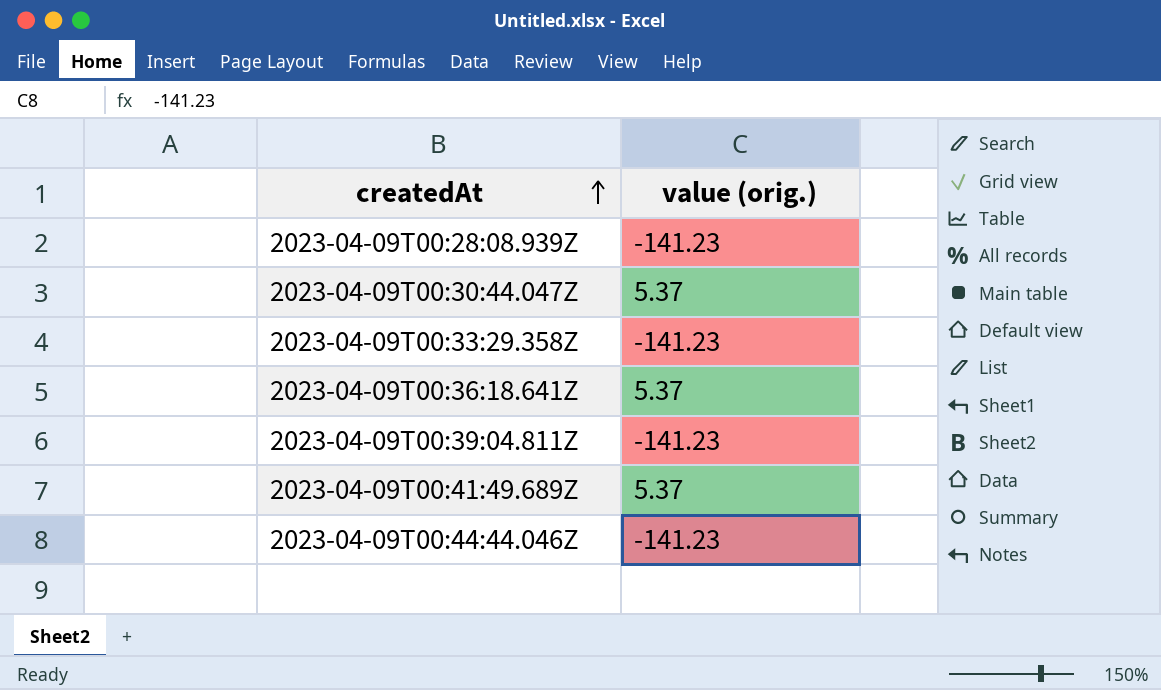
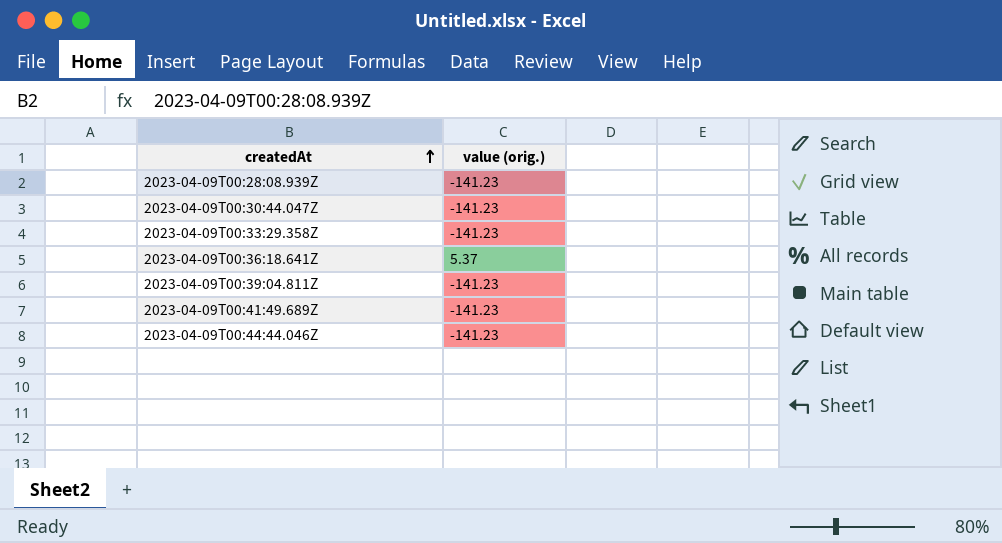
2023-04-09T00:30:44.047Z | value (orig.): 5.37 -> -141.23
2023-04-09T00:41:49.689Z | value (orig.): 5.37 -> -141.23

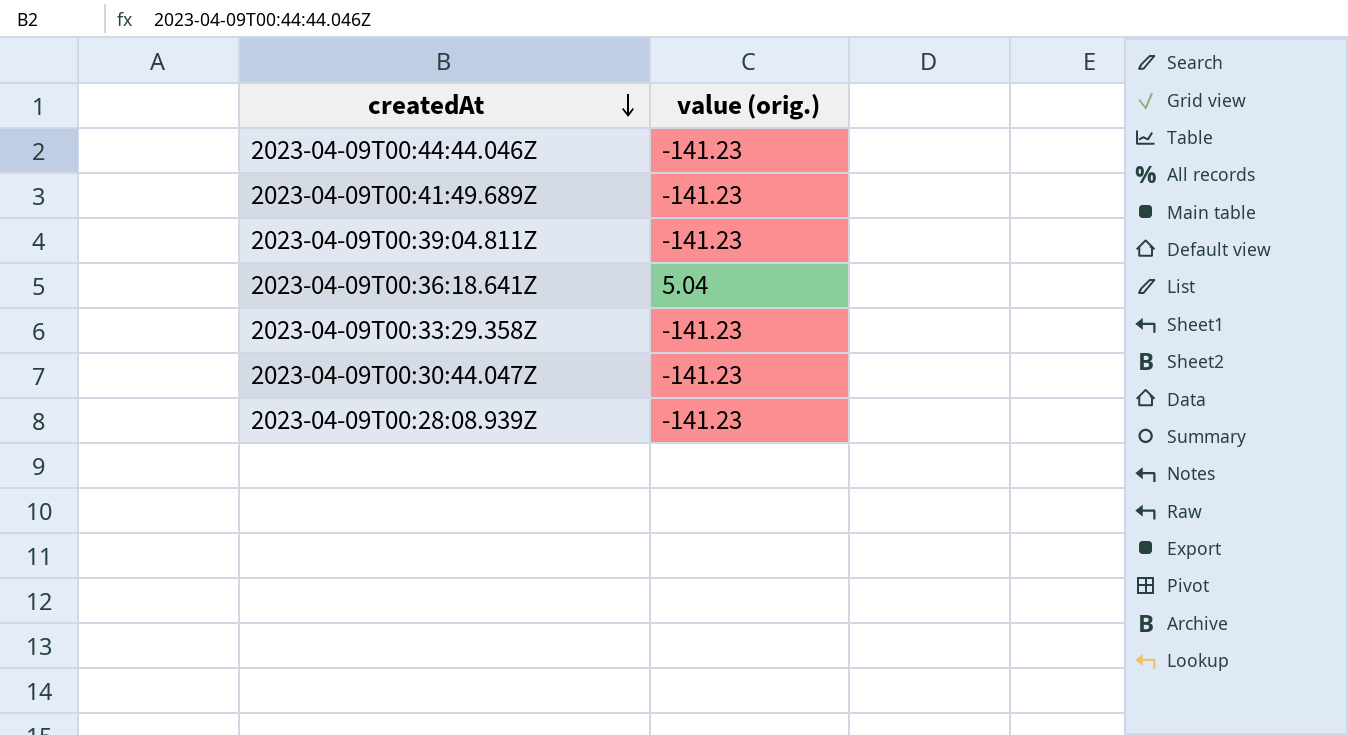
row order: createdAt ascending -> createdAt descending
2023-04-09T00:36:18.641Z | value (orig.): 5.37 -> 5.04

